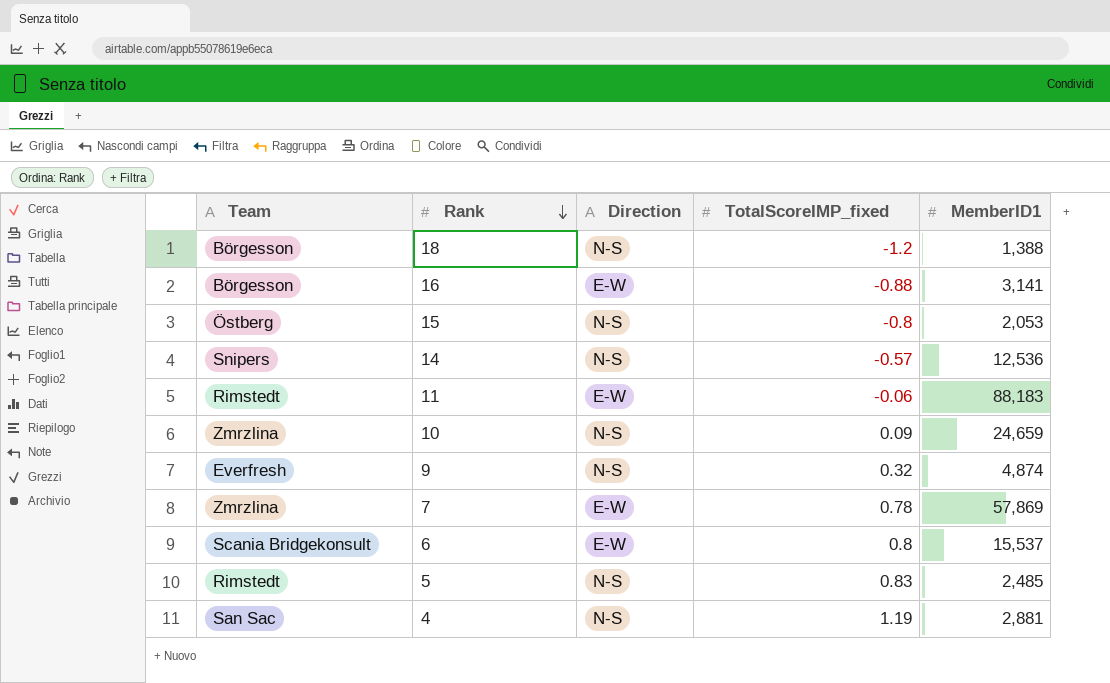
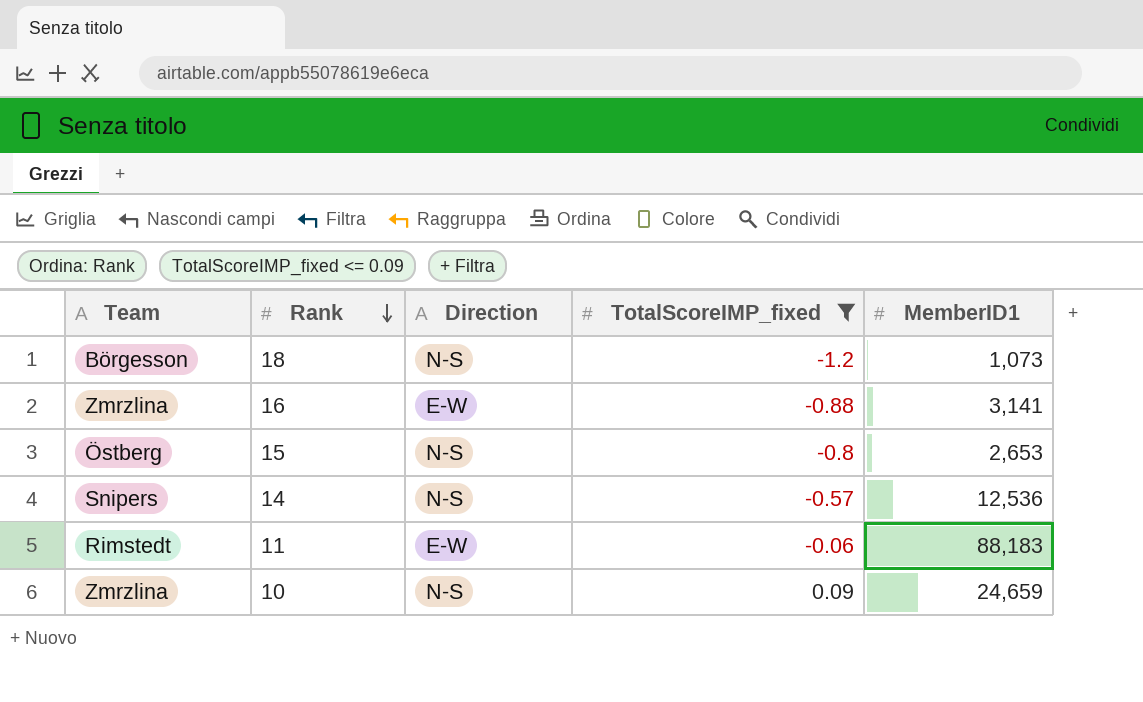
filter: none -> TotalScoreIMP_fixed <= 0.09
18 | MemberID1: 1,388 -> 1,073
16 | Team: Börgesson -> Zmrzlina
15 | MemberID1: 2,053 -> 2,653

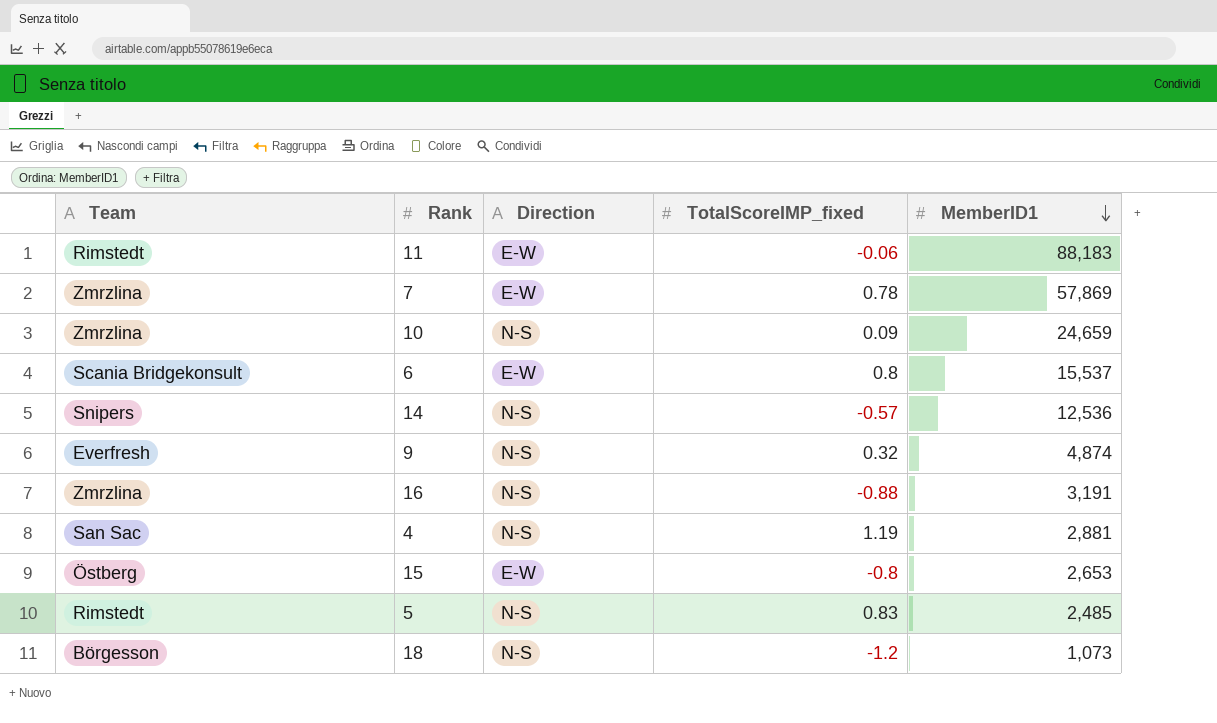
filter: TotalScoreIMP_fixed <= 0.09 -> none
row order: Rank descending -> MemberID1 descending
16 | Direction: E-W -> N-S
16 | MemberID1: 3,141 -> 3,191
15 | Direction: N-S -> E-W

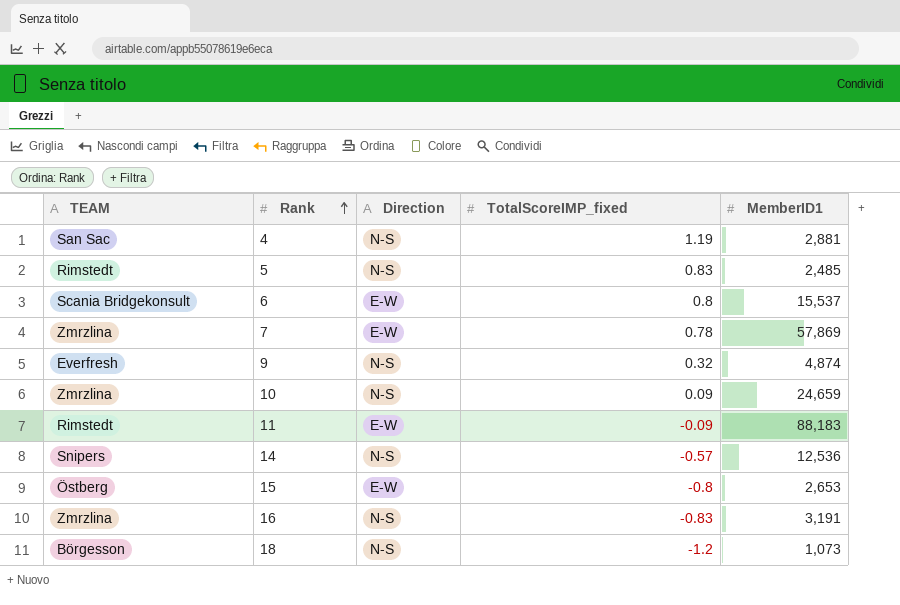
row order: MemberID1 descending -> Rank ascending
column name: Team -> TEAM
11 | TotalScoreIMP_fixed: -0.06 -> -0.09
16 | TotalScoreIMP_fixed: -0.88 -> -0.83

